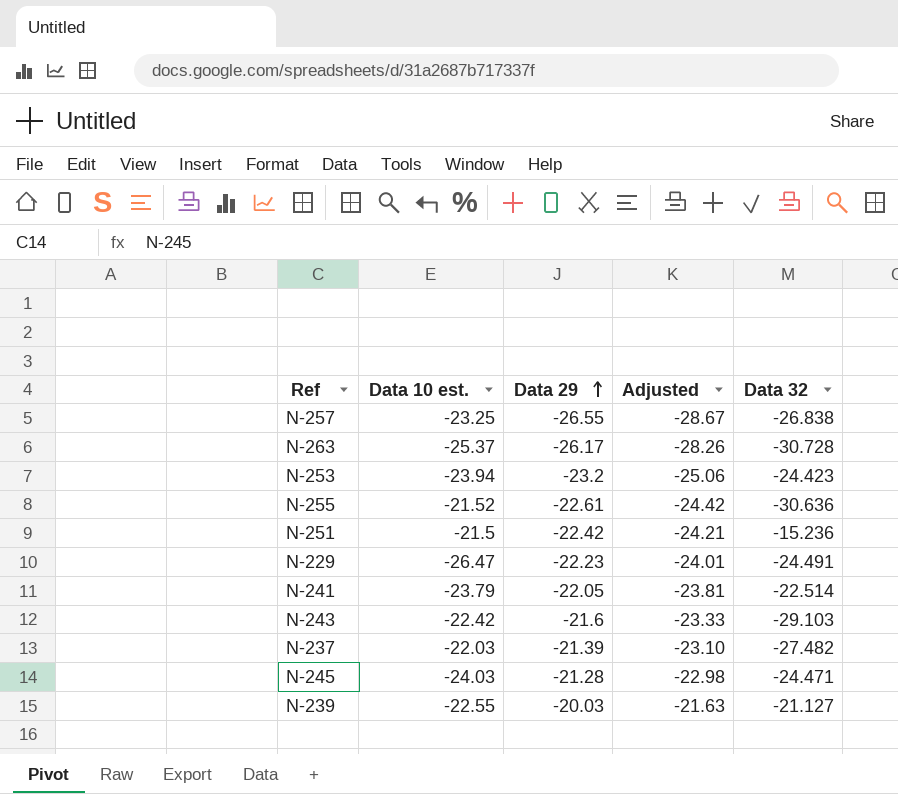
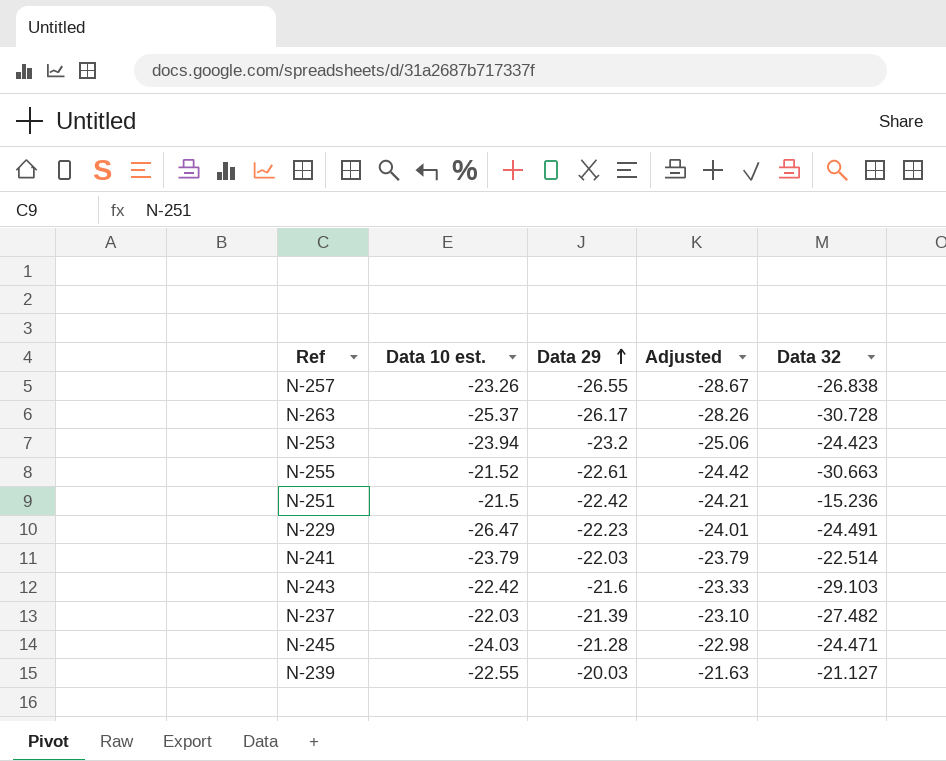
N-257 | Data 10 est.: -23.25 -> -23.26
N-255 | Data 32: -30.636 -> -30.663
N-241 | Data 29: -22.05 -> -22.03
N-241 | Adjusted: -23.81 -> -23.79

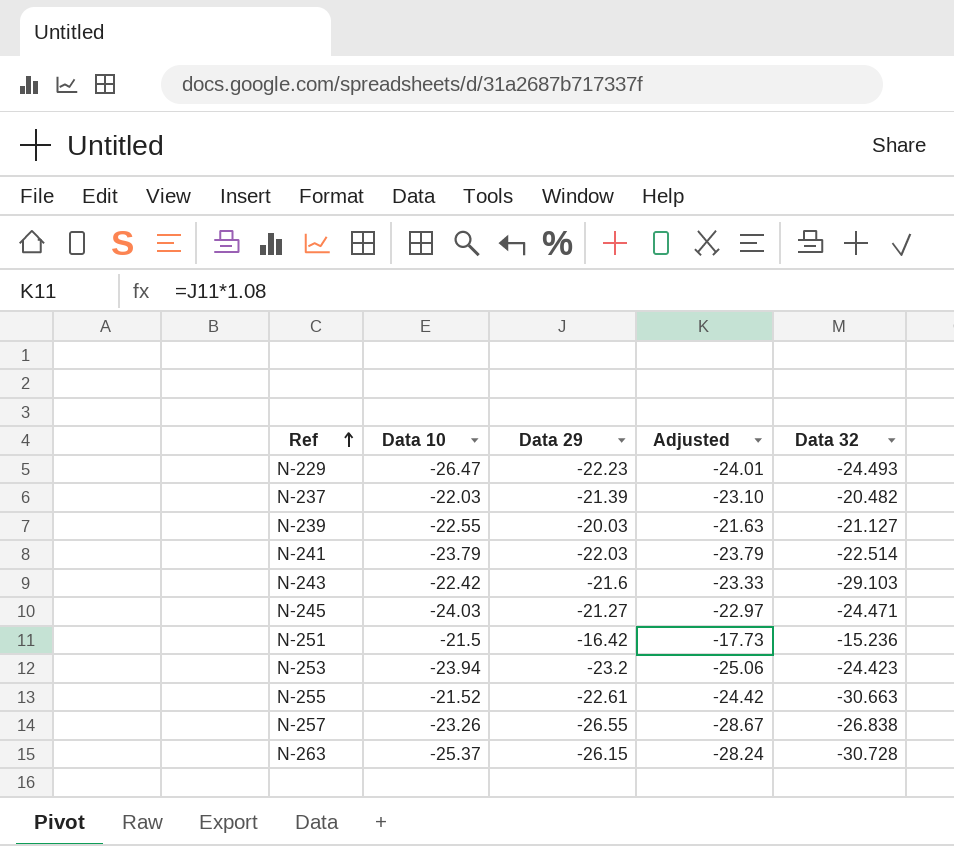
row order: Data 29 ascending -> Ref ascending
column name: Data 10 est. -> Data 10
N-229 | Data 32: -24.491 -> -24.493
N-237 | Data 32: -27.482 -> -20.482
N-245 | Data 29: -21.28 -> -21.27
N-245 | Adjusted: -22.98 -> -22.97
N-251 | Data 29: -22.42 -> -16.42
N-251 | Adjusted: -24.21 -> -17.73
N-263 | Data 29: -26.17 -> -26.15
N-263 | Adjusted: -28.26 -> -28.24

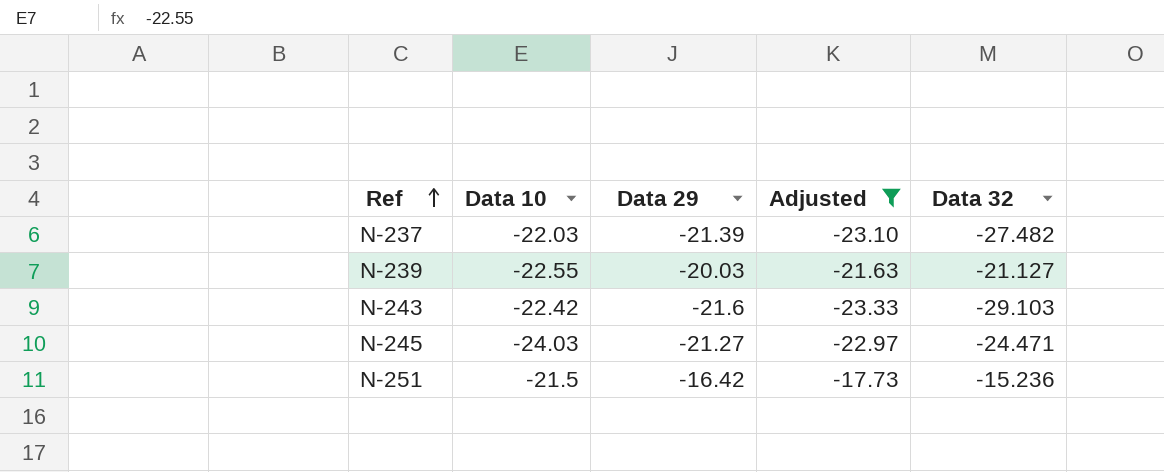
filter: none -> Adjusted >= -23.33
N-237 | Data 32: -20.482 -> -27.482

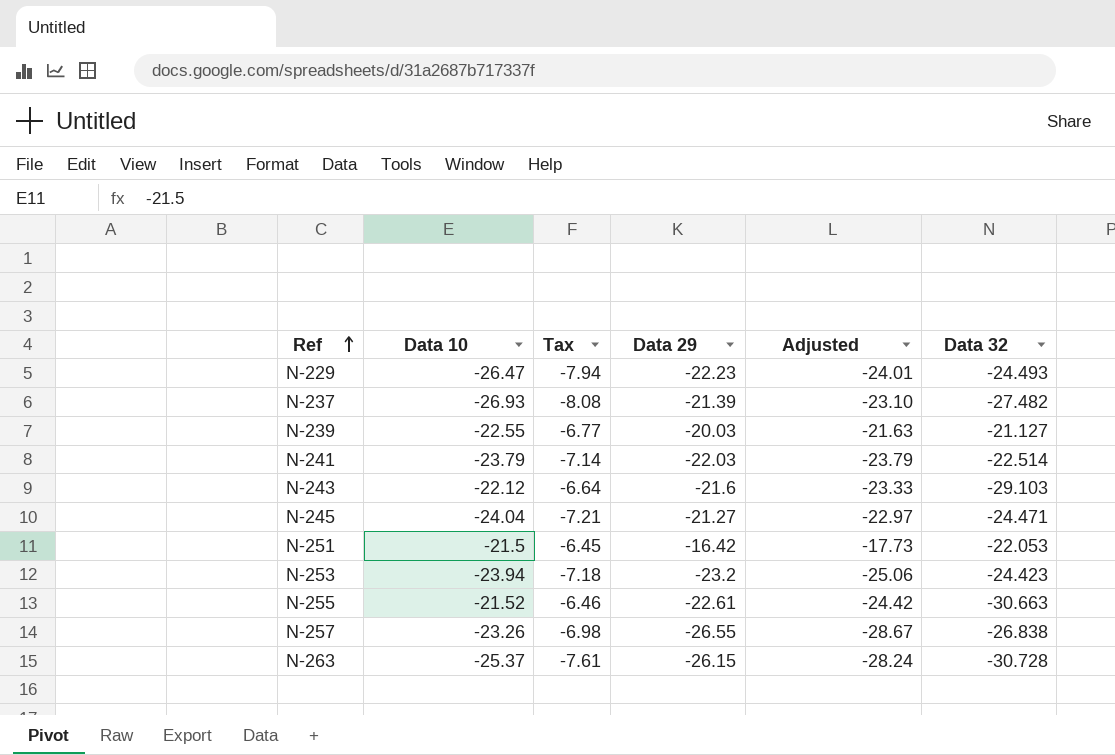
filter: Adjusted >= -23.33 -> none
column Tax | formula: none -> [Data 10] * 0.3
N-237 | Data 10: -22.03 -> -26.93
N-243 | Data 10: -22.42 -> -22.12
N-245 | Data 10: -24.03 -> -24.04
N-251 | Data 32: -15.236 -> -22.053

